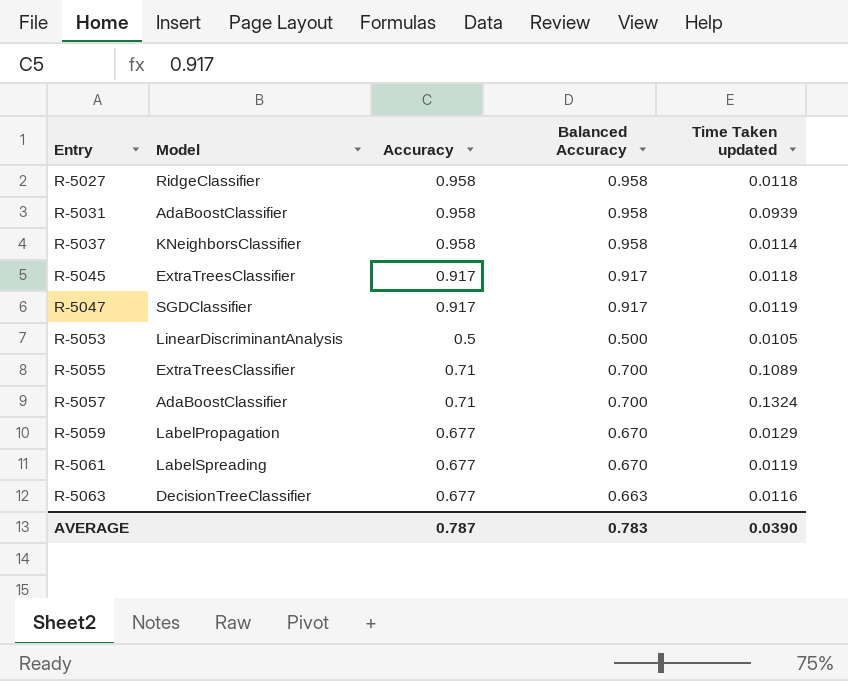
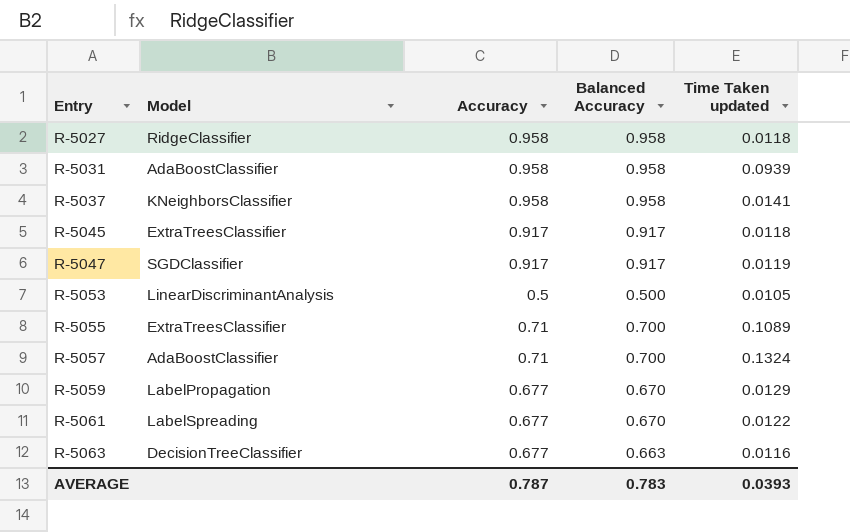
R-5037 | Time Taken updated: 0.0114 -> 0.0141
R-5061 | Time Taken updated: 0.0119 -> 0.0122
AVERAGE | Time Taken updated: 0.0390 -> 0.0393

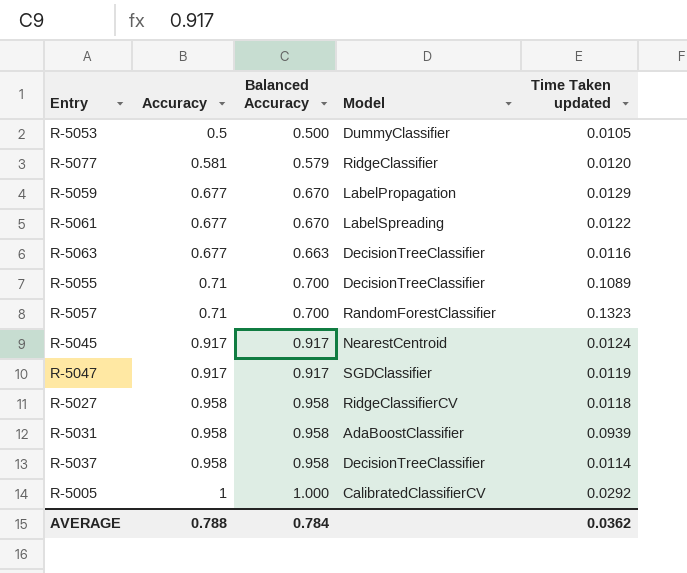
row order: Entry ascending -> Accuracy ascending
column Model | position: 2 -> 4
R-5053 | Model: LinearDiscriminantAnalysis -> DummyClassifier
row R-5077: none -> 0.581 | 0.579 | RidgeClassifier | 0.0120
R-5055 | Model: ExtraTreesClassifier -> DecisionTreeClassifier
R-5057 | Model: AdaBoostClassifier -> RandomForestClassifier
R-5057 | Time Taken updated: 0.1324 -> 0.1323
R-5045 | Model: ExtraTreesClassifier -> NearestCentroid
R-5045 | Time Taken updated: 0.0118 -> 0.0124
R-5027 | Model: RidgeClassifier -> RidgeClassifierCV
R-5037 | Model: KNeighborsClassifier -> DecisionTreeClassifier
R-5037 | Time Taken updated: 0.0141 -> 0.0114
row R-5005: none -> 1 | 1.000 | CalibratedClassifierCV | 0.0292
AVERAGE | Accuracy: 0.787 -> 0.788
AVERAGE | Balanced Accuracy: 0.783 -> 0.784
AVERAGE | Time Taken updated: 0.0393 -> 0.0362

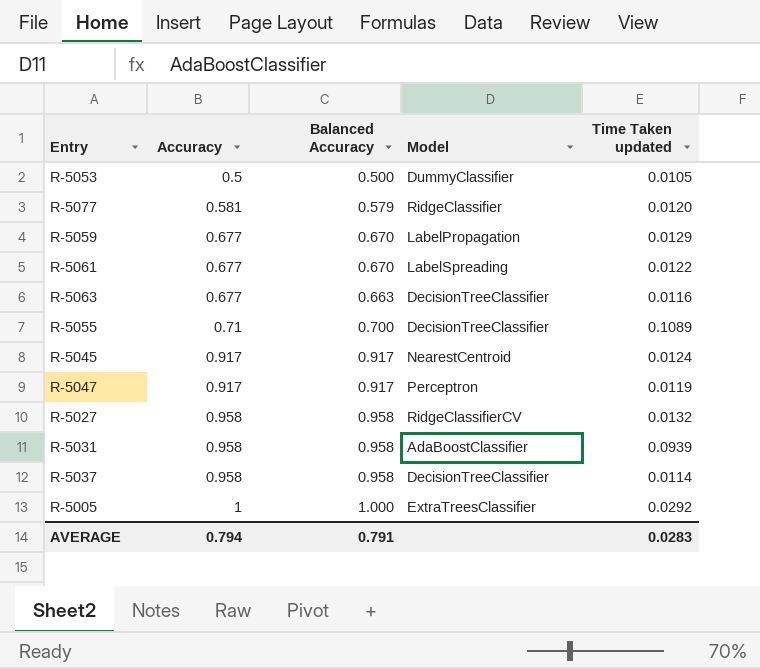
row R-5057: 0.71 | 0.700 | RandomForestClassifier | 0.1323 -> none
R-5047 | Model: SGDClassifier -> Perceptron
R-5027 | Time Taken updated: 0.0118 -> 0.0132
R-5005 | Model: CalibratedClassifierCV -> ExtraTreesClassifier
AVERAGE | Accuracy: 0.788 -> 0.794
AVERAGE | Balanced Accuracy: 0.784 -> 0.791
AVERAGE | Time Taken updated: 0.0362 -> 0.0283

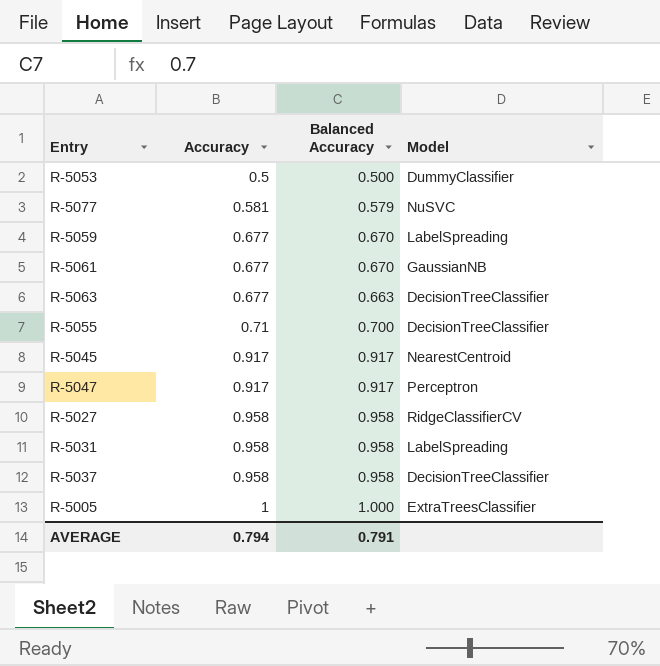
column Time Taken updated | position: 5 -> none
R-5077 | Model: RidgeClassifier -> NuSVC
R-5059 | Model: LabelPropagation -> LabelSpreading
R-5061 | Model: LabelSpreading -> GaussianNB
R-5031 | Model: AdaBoostClassifier -> LabelSpreading

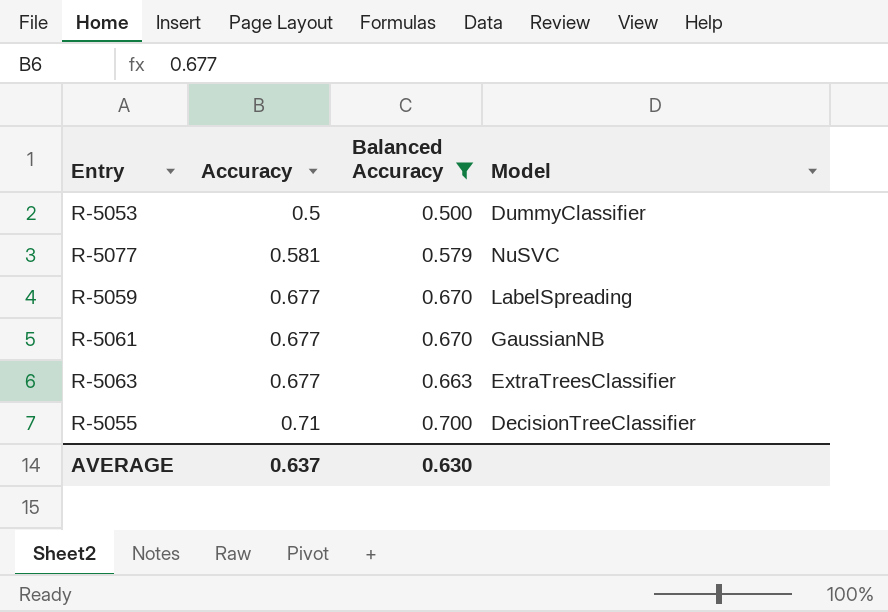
filter: none -> Balanced Accuracy <= 0.700
R-5063 | Model: DecisionTreeClassifier -> ExtraTreesClassifier
AVERAGE | Accuracy: 0.794 -> 0.637
AVERAGE | Balanced Accuracy: 0.791 -> 0.630

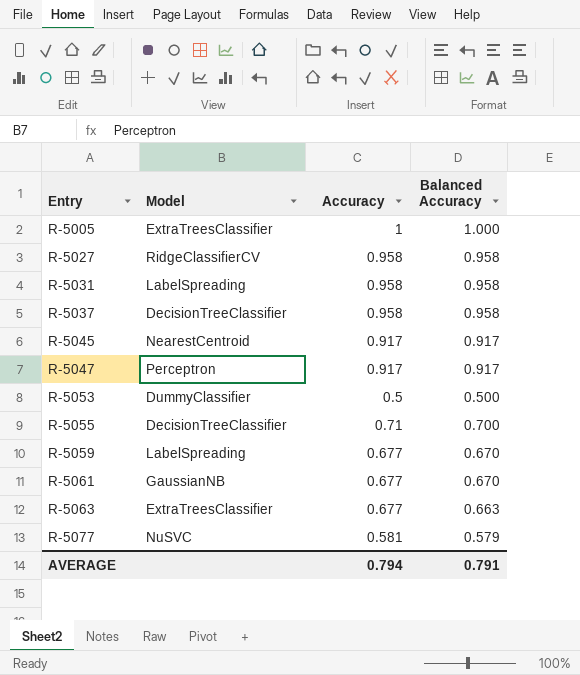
filter: Balanced Accuracy <= 0.700 -> none
row order: Accuracy ascending -> Entry ascending
column Model | position: 4 -> 2
AVERAGE | Accuracy: 0.637 -> 0.794
AVERAGE | Balanced Accuracy: 0.630 -> 0.791

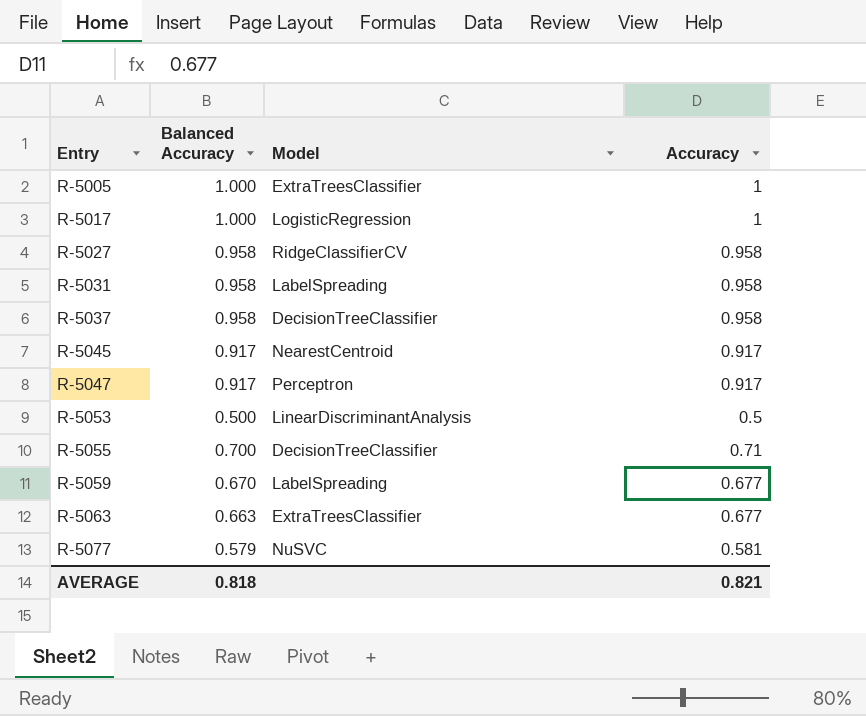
column Balanced Accuracy | position: 4 -> 2
row R-5061: GaussianNB | 0.677 | 0.670 -> none
row R-5017: none -> 1.000 | LogisticRegression | 1
R-5053 | Model: DummyClassifier -> LinearDiscriminantAnalysis
AVERAGE | Balanced Accuracy: 0.791 -> 0.818
AVERAGE | Accuracy: 0.794 -> 0.821

